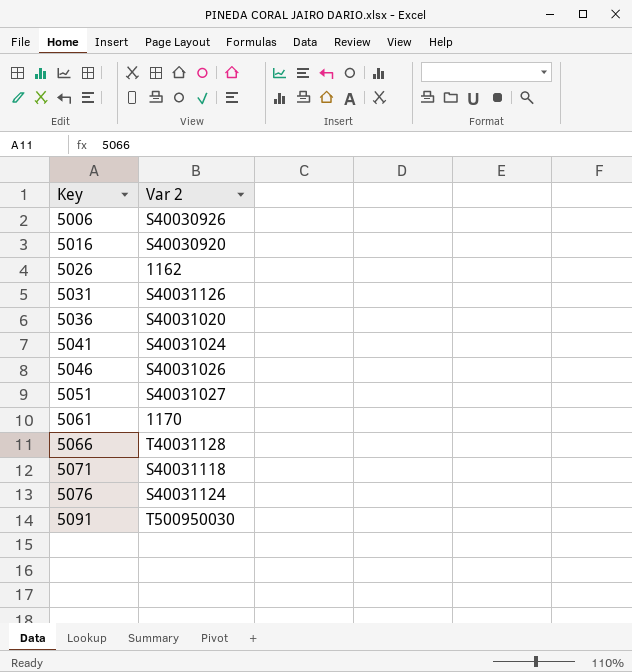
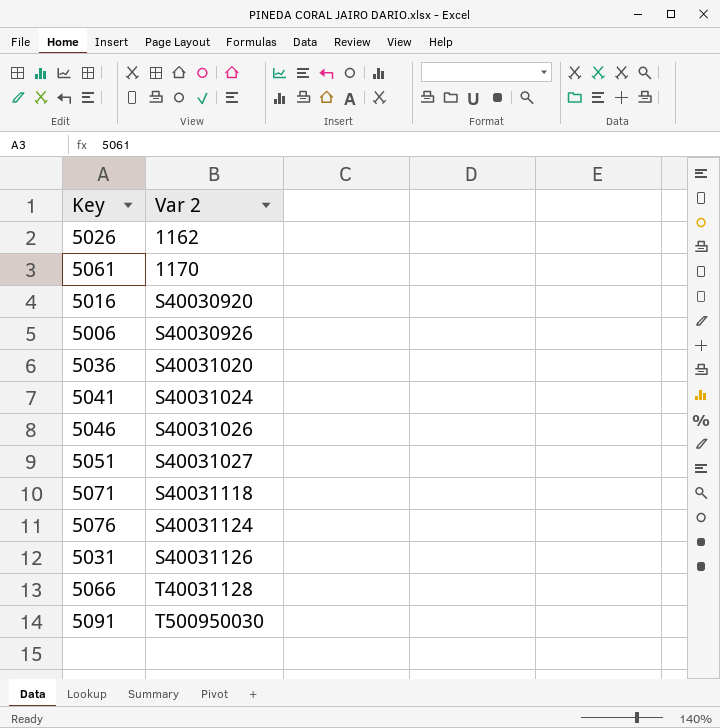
row order: Key ascending -> Var 2 ascending

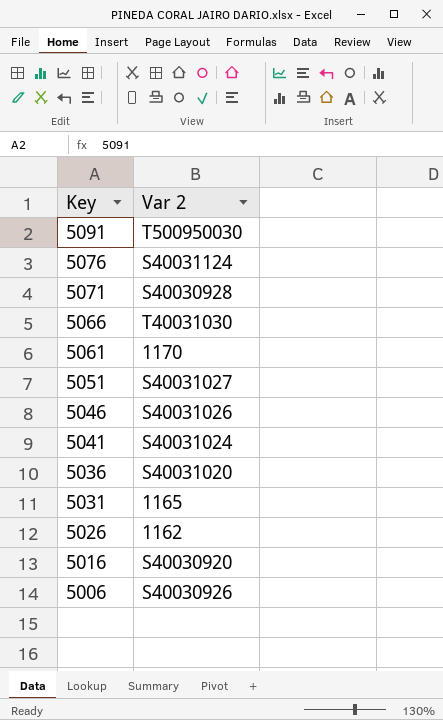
row order: Var 2 ascending -> Key descending
5071 | Var 2: S40031118 -> S40030928
5066 | Var 2: T40031128 -> T40031030
5031 | Var 2: S40031126 -> 1165

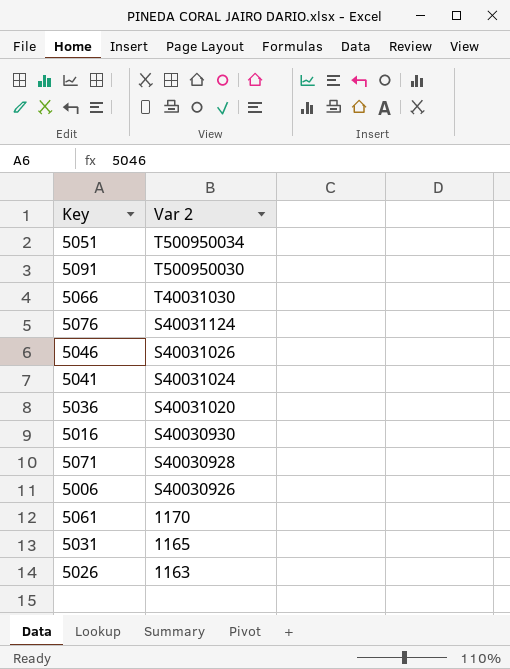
row order: Key descending -> Var 2 descending
5051 | Var 2: S40031027 -> T500950034
5016 | Var 2: S40030920 -> S40030930
5026 | Var 2: 1162 -> 1163

